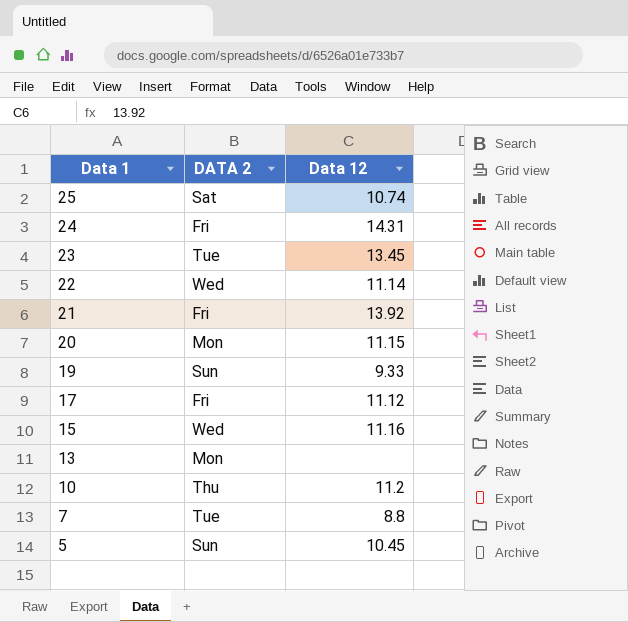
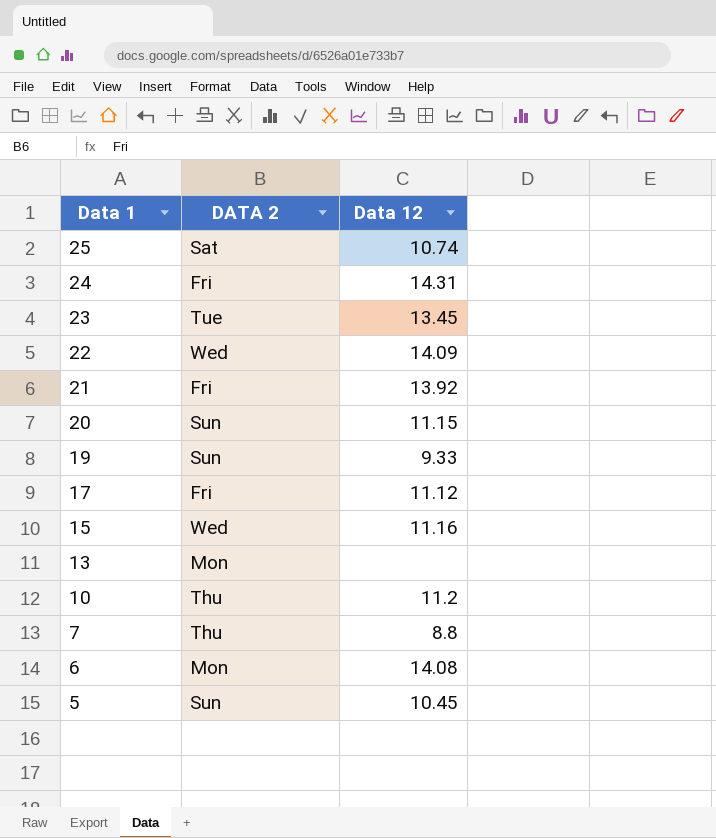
22 | Data 12: 11.14 -> 14.09
20 | DATA 2: Mon -> Sun
7 | DATA 2: Tue -> Thu
row 6: none -> Mon | 14.08

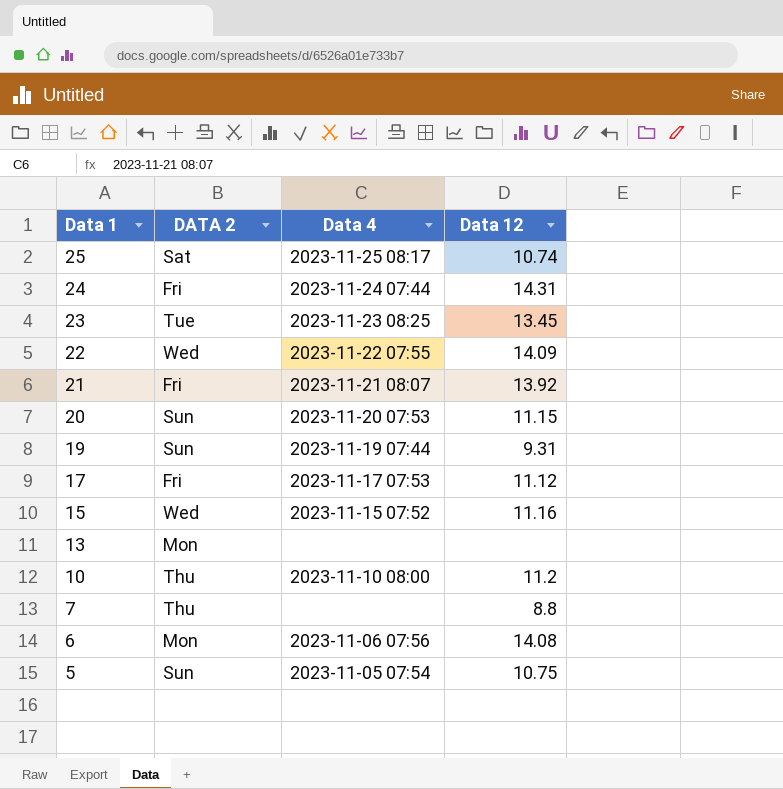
column Data 4 | position: none -> 3
19 | Data 12: 9.33 -> 9.31
5 | Data 12: 10.45 -> 10.75

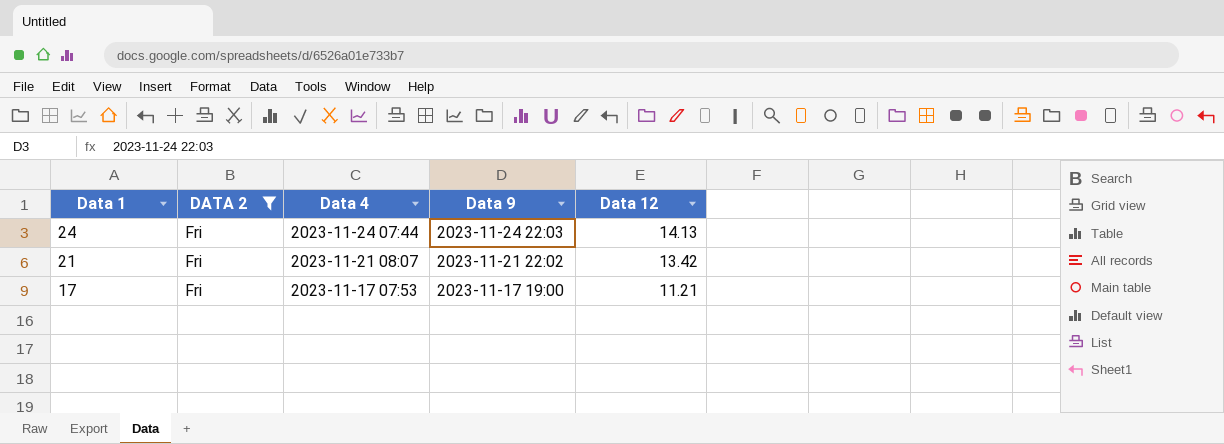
filter: none -> DATA 2 = Fri
column Data 9 | position: none -> 4
24 | Data 12: 14.31 -> 14.13
21 | Data 12: 13.92 -> 13.42
17 | Data 12: 11.12 -> 11.21

